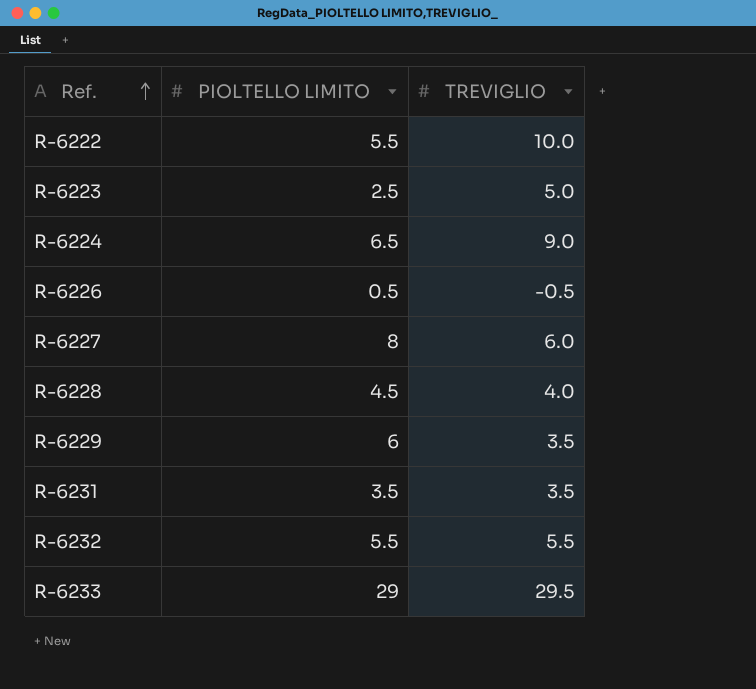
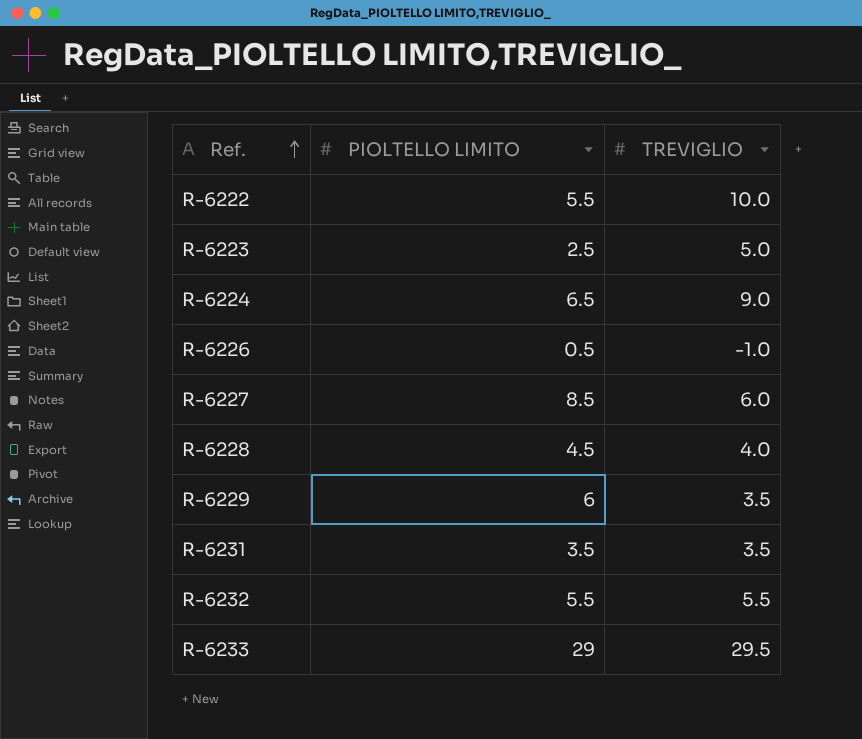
R-6226 | TREVIGLIO: -0.5 -> -1.0
R-6227 | PIOLTELLO LIMITO: 8 -> 8.5

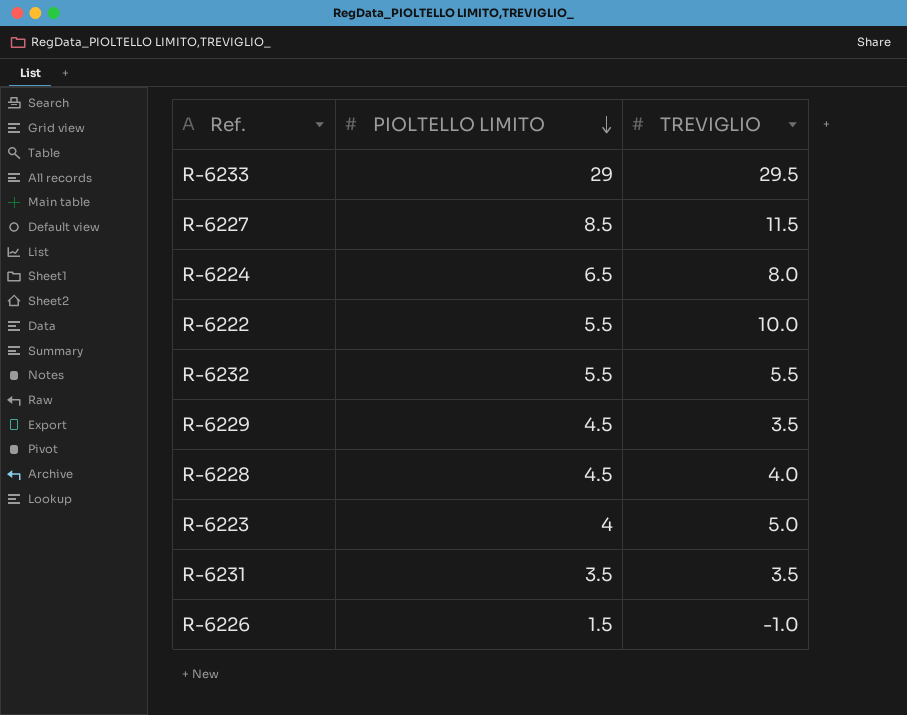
row order: Ref. ascending -> PIOLTELLO LIMITO descending
R-6227 | TREVIGLIO: 6.0 -> 11.5
R-6224 | TREVIGLIO: 9.0 -> 8.0
R-6229 | PIOLTELLO LIMITO: 6 -> 4.5
R-6223 | PIOLTELLO LIMITO: 2.5 -> 4
R-6226 | PIOLTELLO LIMITO: 0.5 -> 1.5

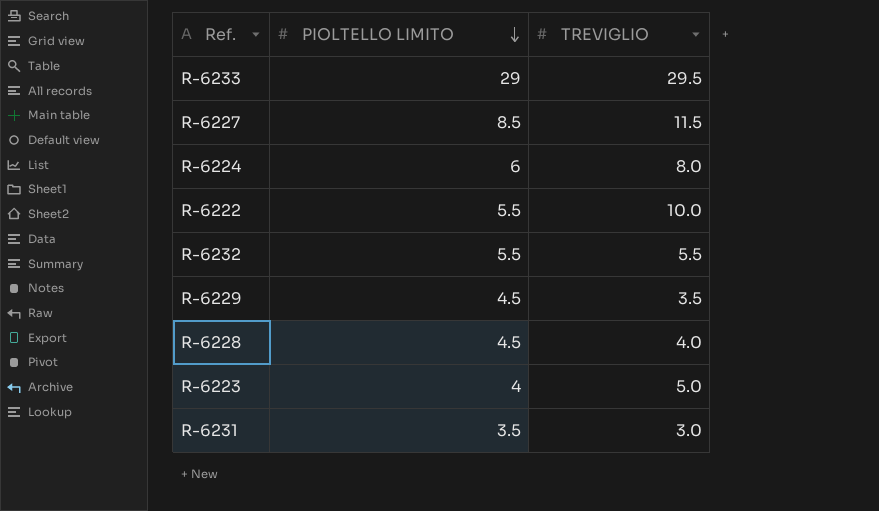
row R-6226: 1.5 | -1.0 -> none
R-6224 | PIOLTELLO LIMITO: 6.5 -> 6
R-6231 | TREVIGLIO: 3.5 -> 3.0

